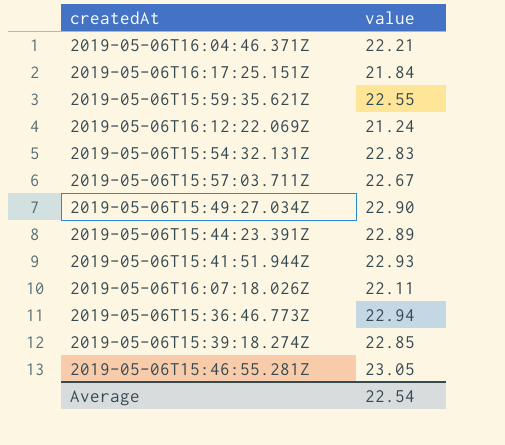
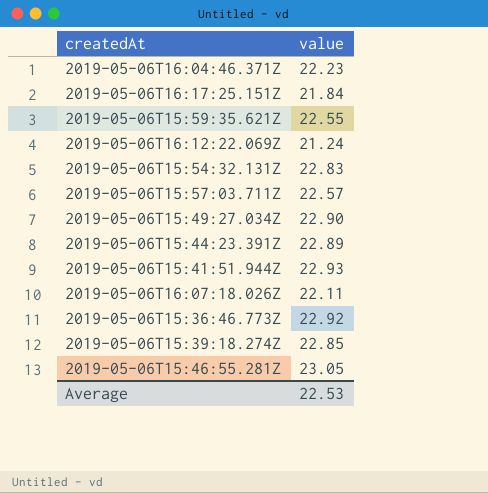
2019-05-06T16:04:46.371Z | value: 22.21 -> 22.23
2019-05-06T15:57:03.711Z | value: 22.67 -> 22.57
2019-05-06T15:36:46.773Z | value: 22.94 -> 22.92
Average | value: 22.54 -> 22.53

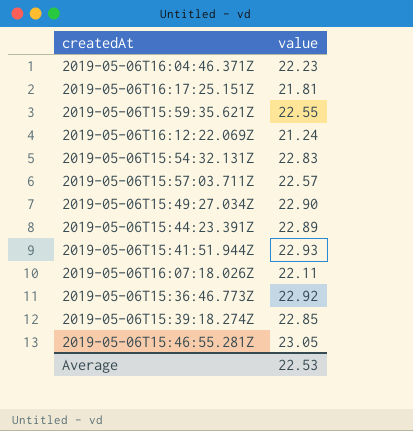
2019-05-06T16:17:25.151Z | value: 21.84 -> 21.81

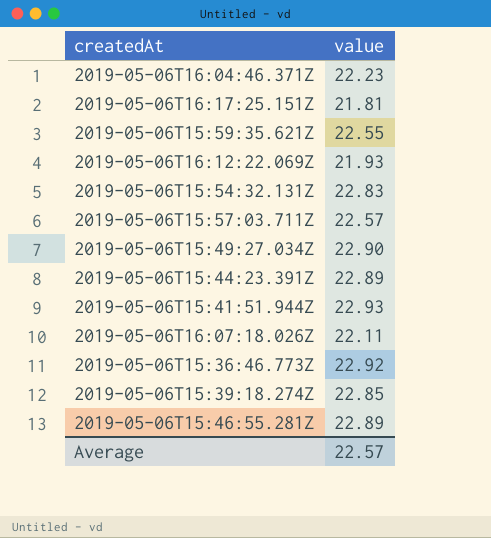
2019-05-06T16:12:22.069Z | value: 21.24 -> 21.93
2019-05-06T15:46:55.281Z | value: 23.05 -> 22.89
Average | value: 22.53 -> 22.57

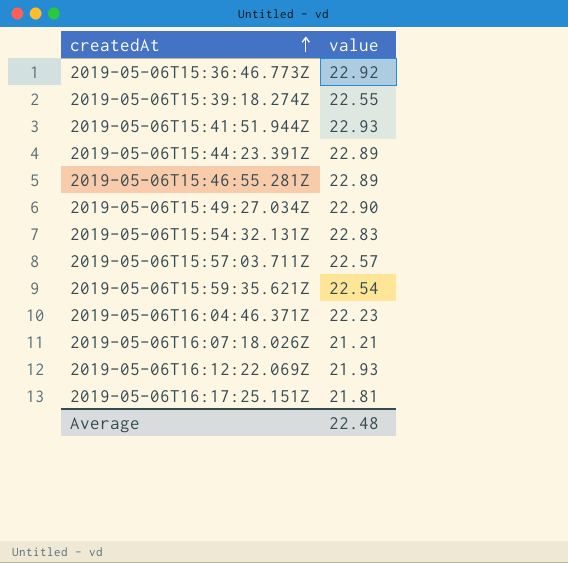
row order: none -> createdAt ascending
2019-05-06T15:39:18.274Z | value: 22.85 -> 22.55
2019-05-06T15:59:35.621Z | value: 22.55 -> 22.54
2019-05-06T16:07:18.026Z | value: 22.11 -> 21.21
Average | value: 22.57 -> 22.48

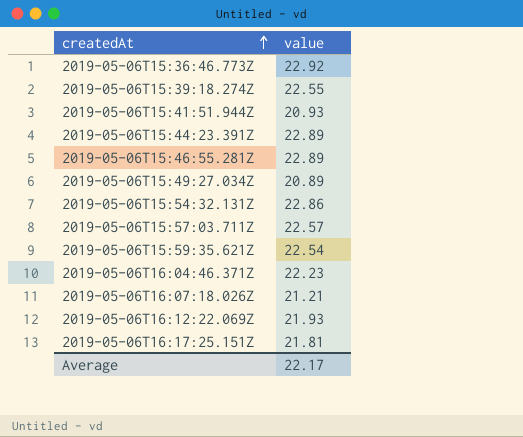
2019-05-06T15:41:51.944Z | value: 22.93 -> 20.93
2019-05-06T15:49:27.034Z | value: 22.90 -> 20.89
2019-05-06T15:54:32.131Z | value: 22.83 -> 22.86
Average | value: 22.48 -> 22.17

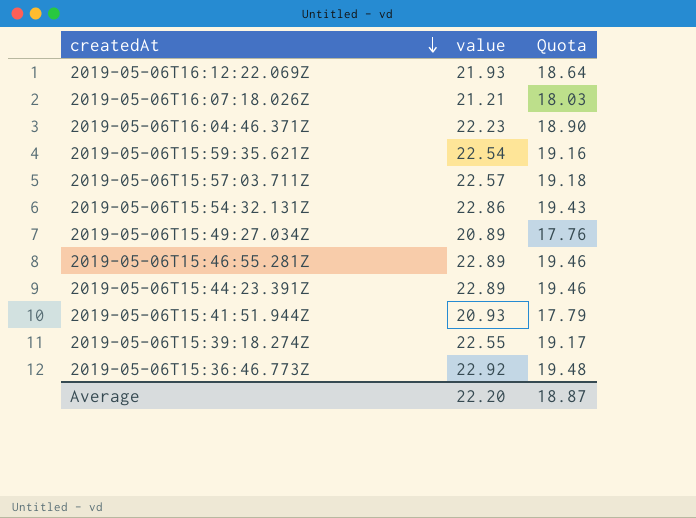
row order: createdAt ascending -> createdAt descending
column Quota | formula: none -> [value] * 0.85
row 2019-05-06T16:17:25.151Z: 21.81 -> none
Average | value: 22.17 -> 22.20

